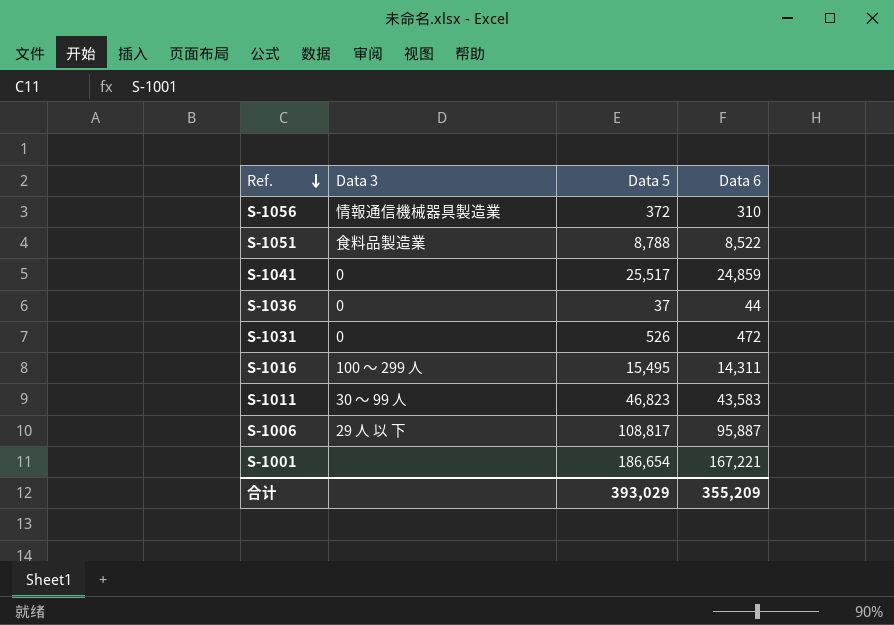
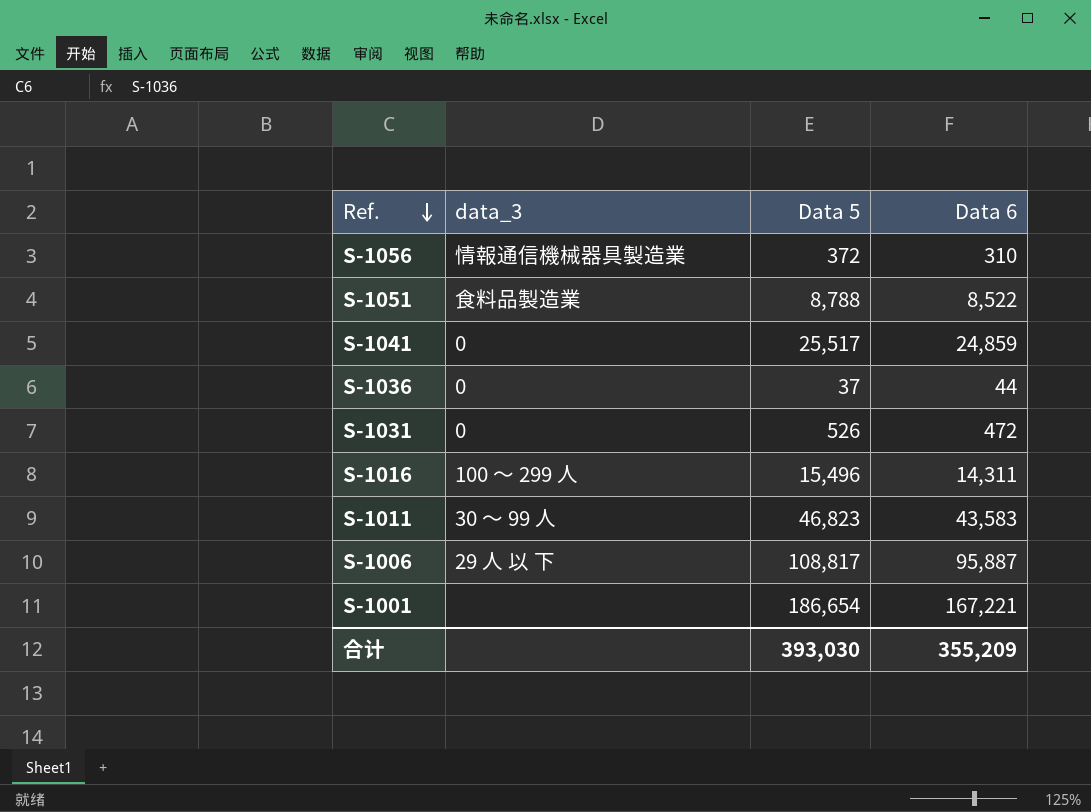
column name: Data 3 -> data_3
S-1016 | Data 5: 15,495 -> 15,496
合计 | Data 5: 393,029 -> 393,030

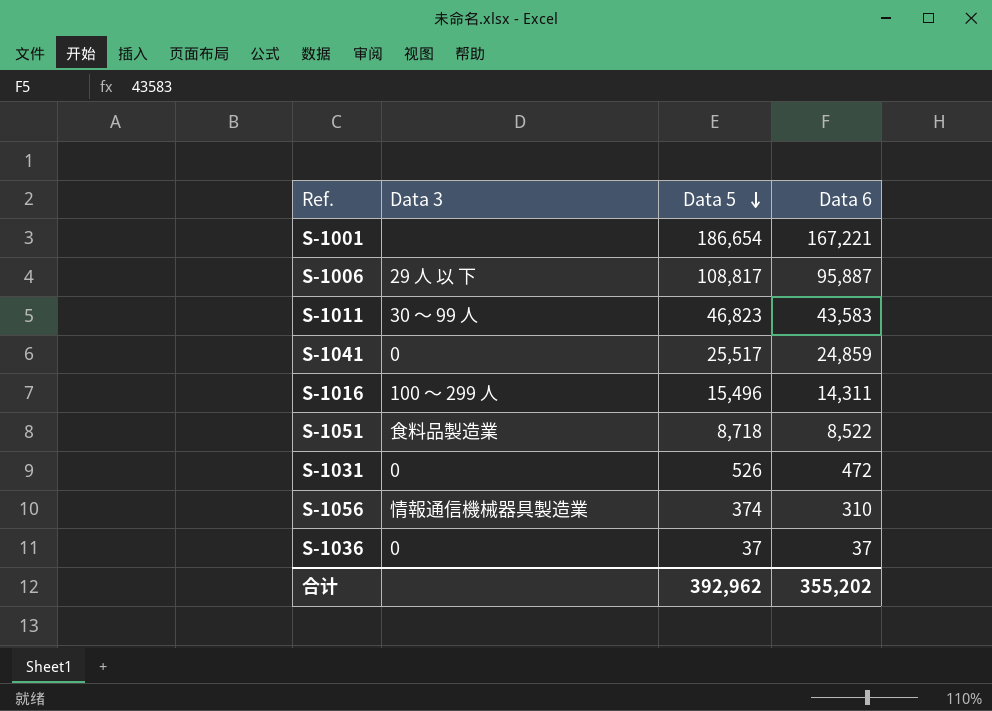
row order: Ref. descending -> Data 5 descending
column name: data_3 -> Data 3
S-1051 | Data 5: 8,788 -> 8,718
S-1056 | Data 5: 372 -> 374
S-1036 | Data 6: 44 -> 37
合计 | Data 5: 393,030 -> 392,962
合计 | Data 6: 355,209 -> 355,202

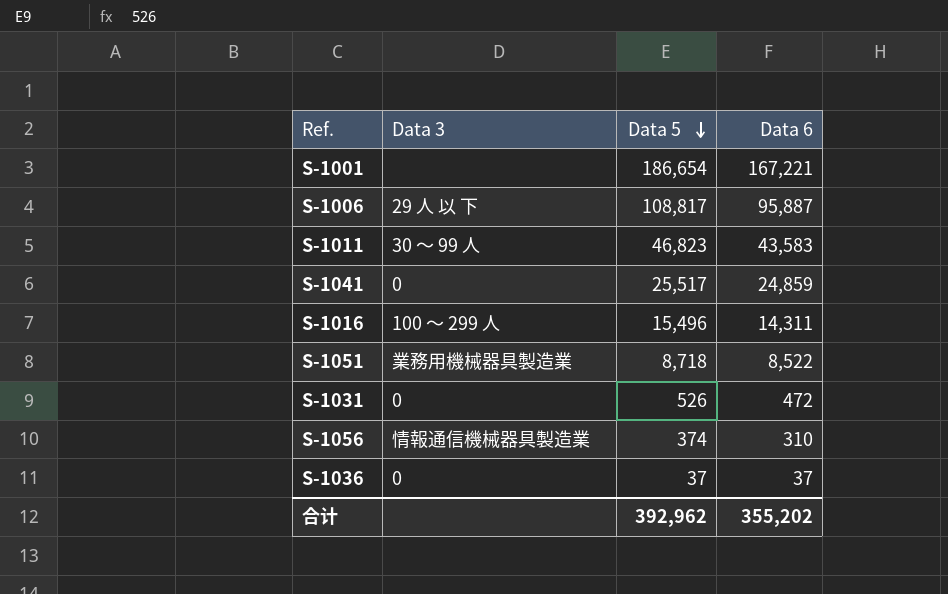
S-1051 | Data 3: 食料品製造業 -> 業務用機械器具製造業

